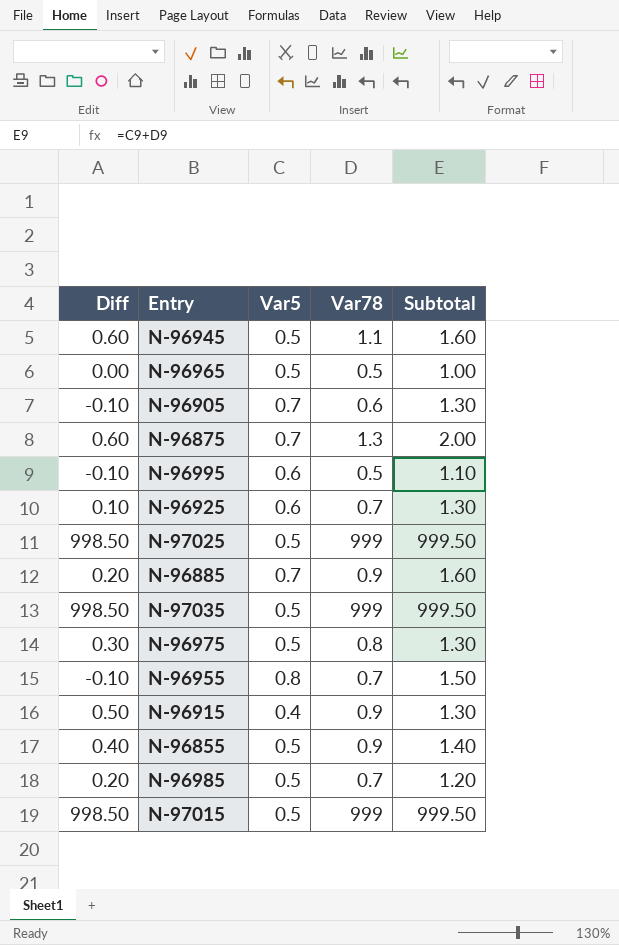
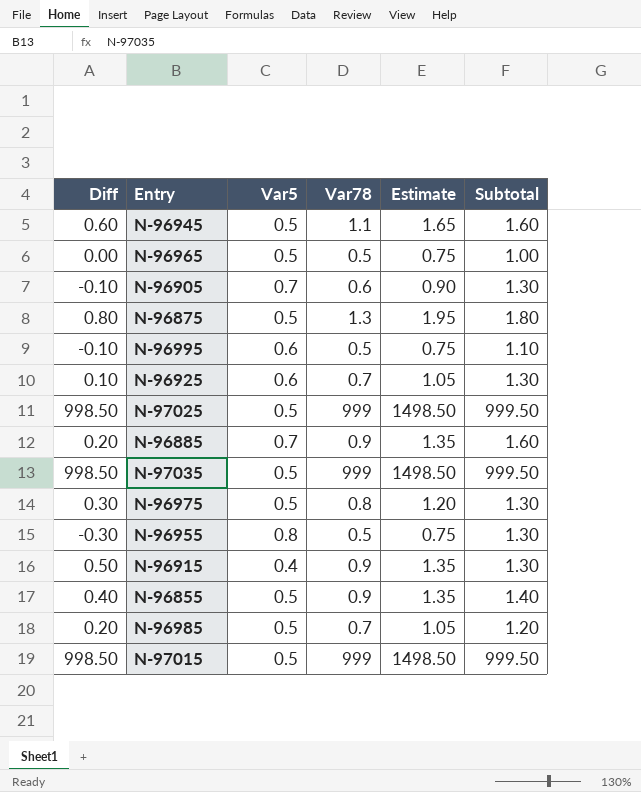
column Estimate | formula: none -> [Var78] * 1.5
N-96875 | Diff: 0.60 -> 0.80
N-96875 | Var5: 0.7 -> 0.5
N-96875 | Subtotal: 2.00 -> 1.80
N-96955 | Diff: -0.10 -> -0.30
N-96955 | Var78: 0.7 -> 0.5
N-96955 | Subtotal: 1.50 -> 1.30

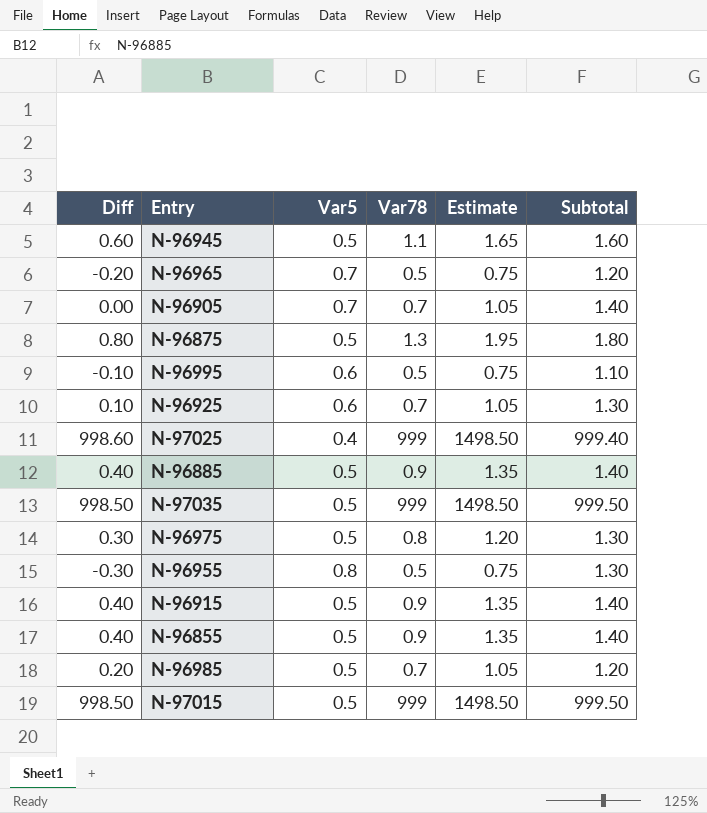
N-96965 | Diff: 0.00 -> -0.20
N-96965 | Var5: 0.5 -> 0.7
N-96965 | Subtotal: 1.00 -> 1.20
N-96905 | Diff: -0.10 -> 0.00
N-96905 | Var78: 0.6 -> 0.7
N-96905 | Estimate: 0.90 -> 1.05
N-96905 | Subtotal: 1.30 -> 1.40
N-97025 | Diff: 998.50 -> 998.60
N-97025 | Var5: 0.5 -> 0.4
N-97025 | Subtotal: 999.50 -> 999.40
N-96885 | Diff: 0.20 -> 0.40
N-96885 | Var5: 0.7 -> 0.5
N-96885 | Subtotal: 1.60 -> 1.40
N-96915 | Diff: 0.50 -> 0.40
N-96915 | Var5: 0.4 -> 0.5
N-96915 | Subtotal: 1.30 -> 1.40

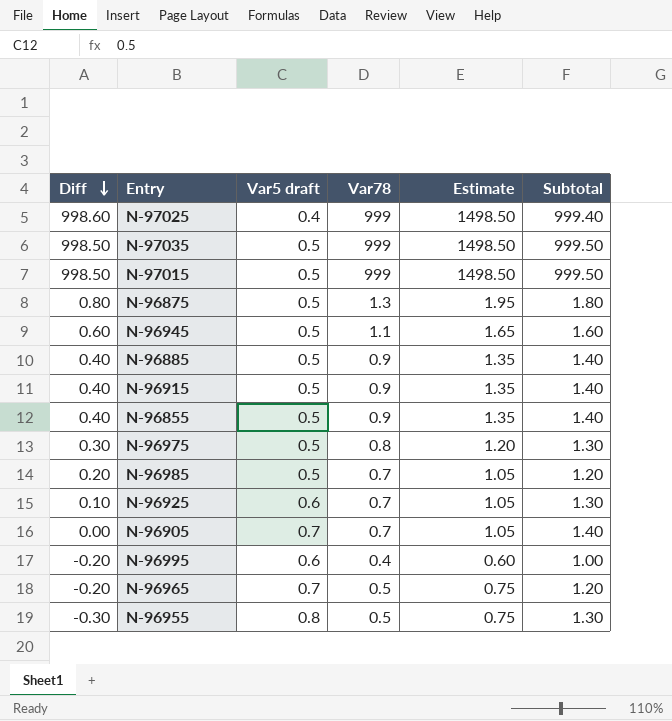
row order: none -> Diff descending
column name: Var5 -> Var5 draft
N-96995 | Diff: -0.10 -> -0.20
N-96995 | Var78: 0.5 -> 0.4
N-96995 | Estimate: 0.75 -> 0.60
N-96995 | Subtotal: 1.10 -> 1.00

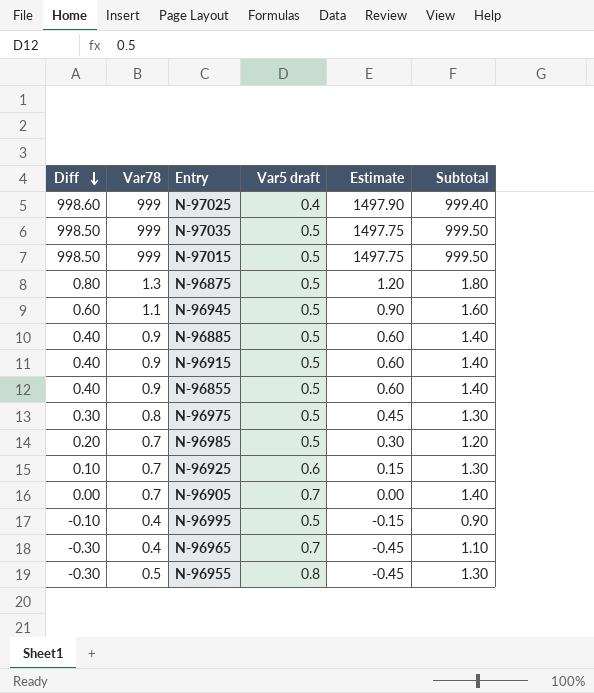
column Var78 | position: 4 -> 2
column Estimate | formula: [Var78] * 1.5 -> [Diff] * 1.5
N-96995 | Diff: -0.20 -> -0.10
N-96995 | Var5 draft: 0.6 -> 0.5
N-96995 | Subtotal: 1.00 -> 0.90
N-96965 | Diff: -0.20 -> -0.30
N-96965 | Var78: 0.5 -> 0.4
N-96965 | Subtotal: 1.20 -> 1.10

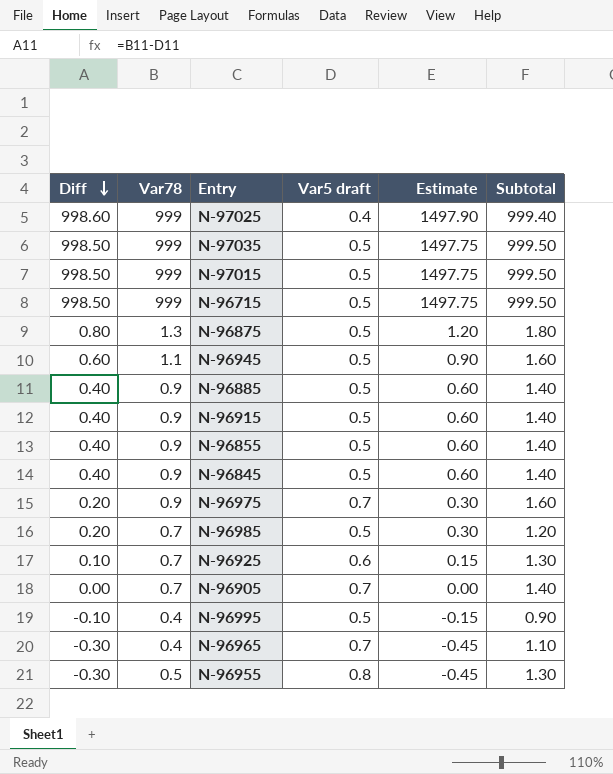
row N-96715: none -> 998.50 | 999 | 0.5 | 1497.75 | 999.50
row N-96845: none -> 0.40 | 0.9 | 0.5 | 0.60 | 1.40
N-96975 | Diff: 0.30 -> 0.20
N-96975 | Var78: 0.8 -> 0.9
N-96975 | Var5 draft: 0.5 -> 0.7
N-96975 | Estimate: 0.45 -> 0.30
N-96975 | Subtotal: 1.30 -> 1.60

